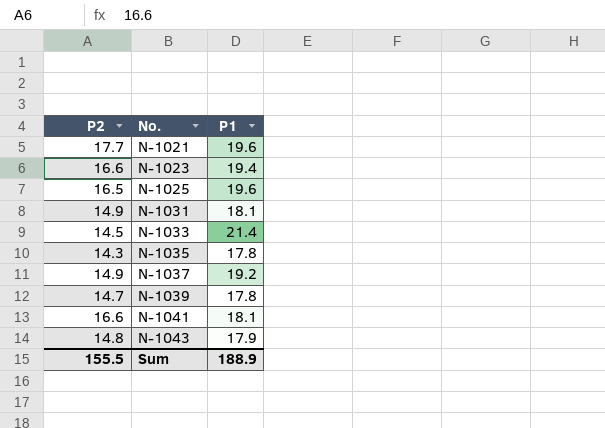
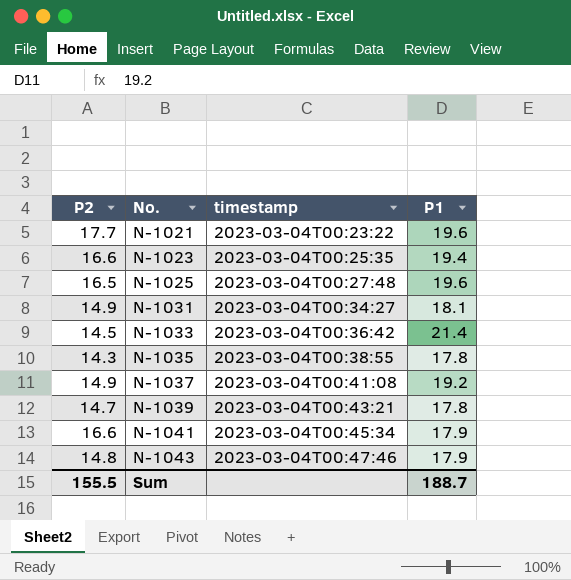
column timestamp | position: none -> 3
N-1041 | P1: 18.1 -> 17.9
Sum | P1: 188.9 -> 188.7

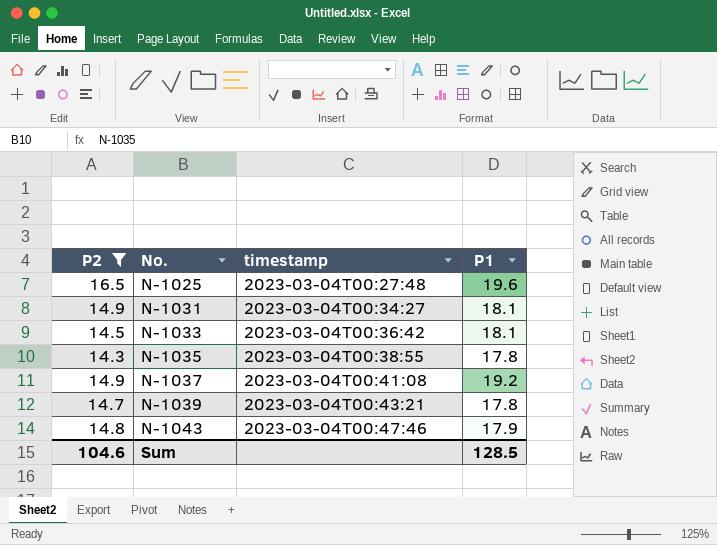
filter: none -> P2 <= 16.5
N-1033 | P1: 21.4 -> 18.1
Sum | P2: 155.5 -> 104.6
Sum | P1: 188.7 -> 128.5

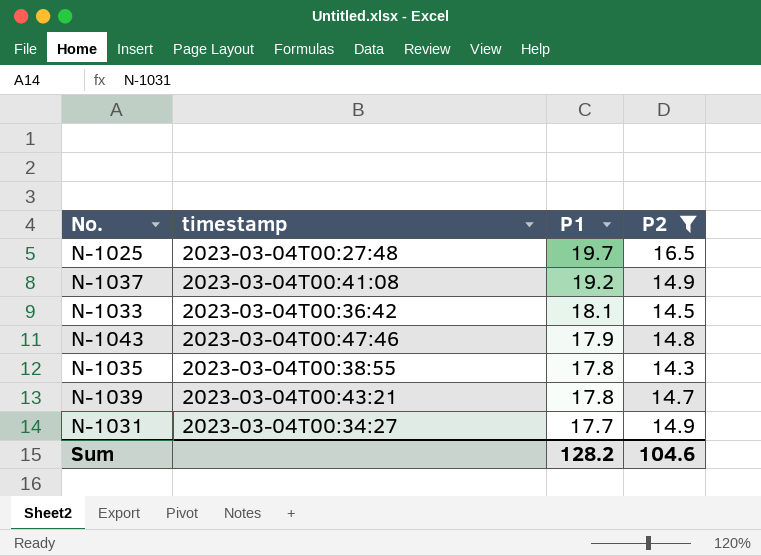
row order: No. ascending -> P1 descending
column P2 | position: 1 -> 4
N-1025 | P1: 19.6 -> 19.7
N-1031 | P1: 18.1 -> 17.7
Sum | P1: 128.5 -> 128.2

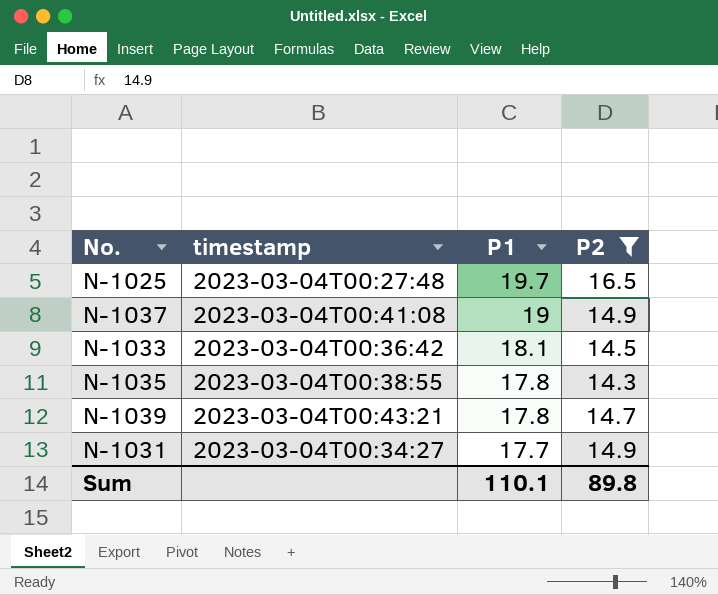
row N-1043: 2023-03-04T00:47:46 | 17.9 | 14.8 -> none
N-1037 | P1: 19.2 -> 19
Sum | P1: 128.2 -> 110.1
Sum | P2: 104.6 -> 89.8

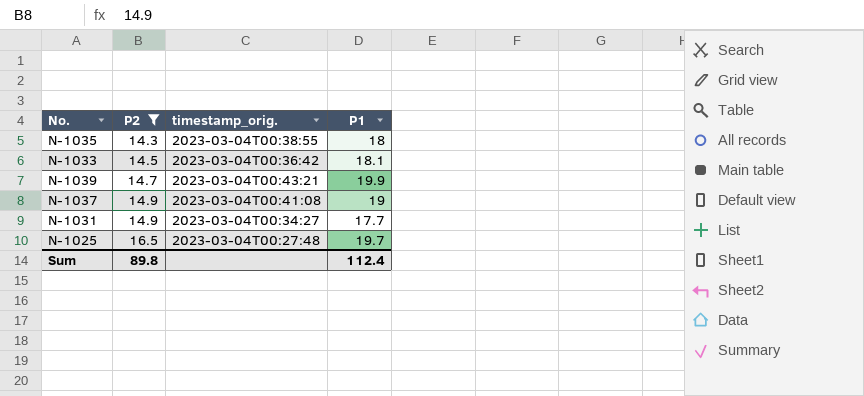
row order: P1 descending -> P2 ascending
column P2 | position: 4 -> 2
column name: timestamp -> timestamp_orig.
N-1035 | P1: 17.8 -> 18
N-1039 | P1: 17.8 -> 19.9
Sum | P1: 110.1 -> 112.4

